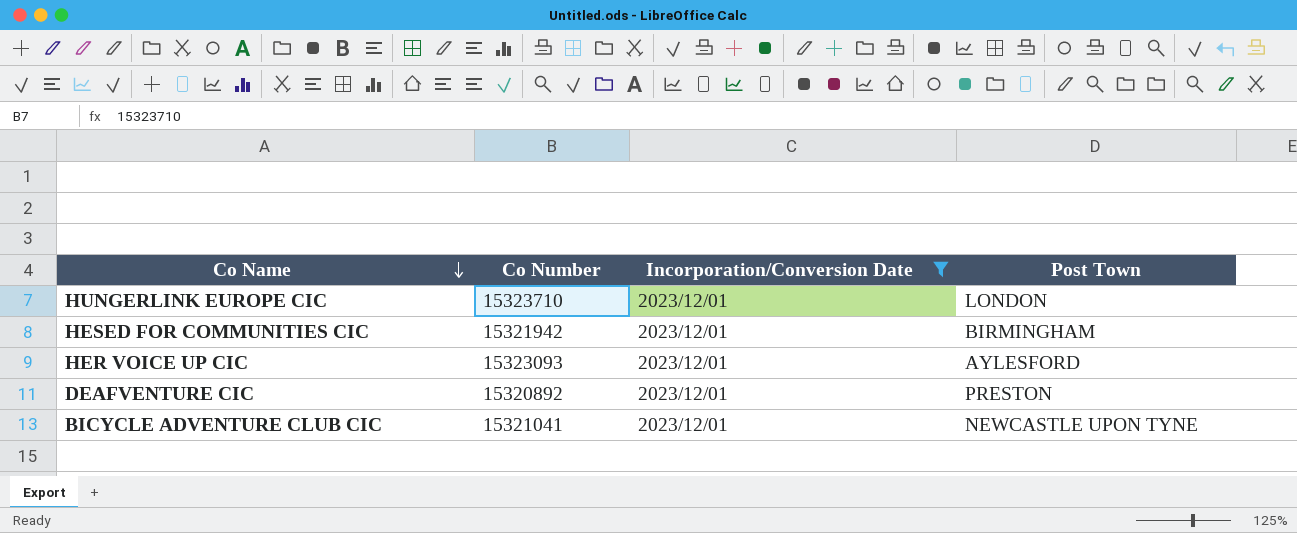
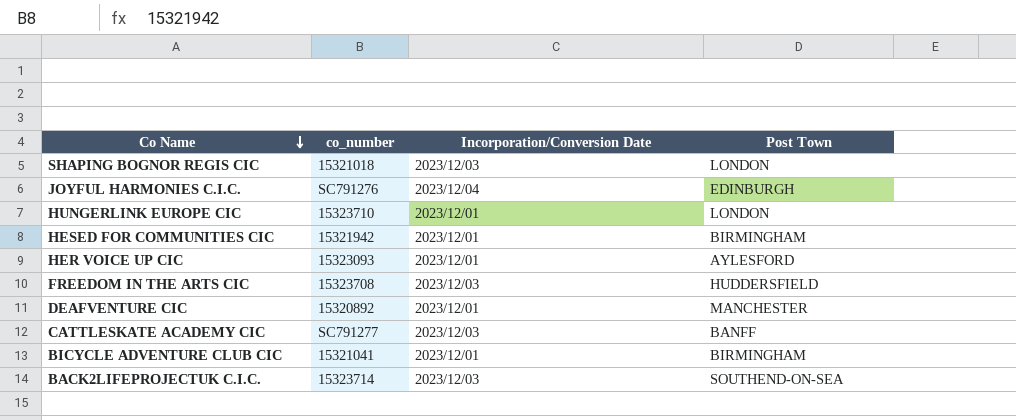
filter: Incorporation/Conversion Date = 2023/12/01 -> none
column name: Co Number -> co_number
DEAFVENTURE CIC | Post Town: PRESTON -> MANCHESTER
BICYCLE ADVENTURE CLUB CIC | Post Town: NEWCASTLE UPON TYNE -> BIRMINGHAM

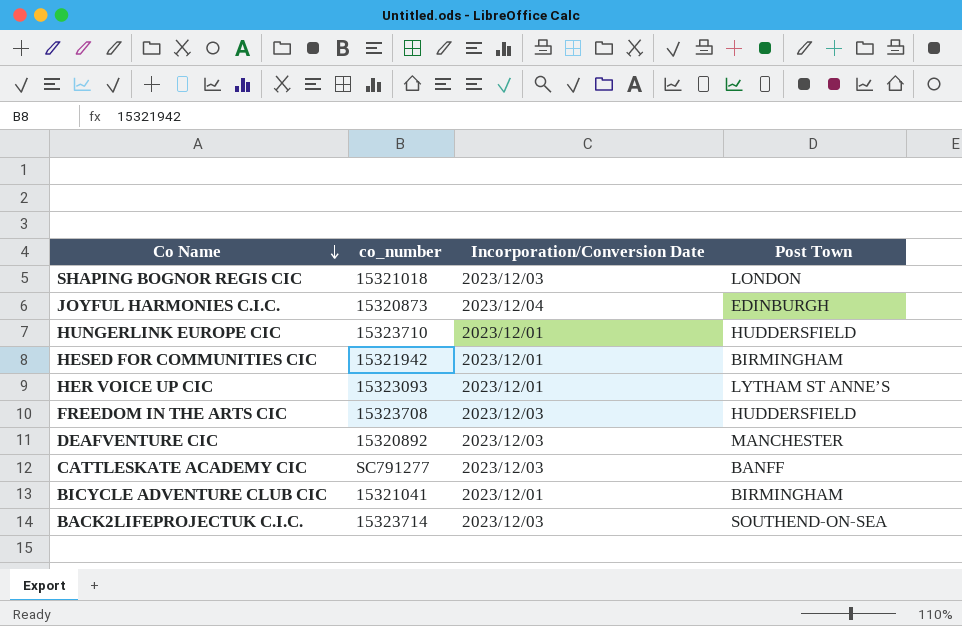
JOYFUL HARMONIES C.I.C. | co_number: SC791276 -> 15320873
HUNGERLINK EUROPE CIC | Post Town: LONDON -> HUDDERSFIELD
HER VOICE UP CIC | Post Town: AYLESFORD -> LYTHAM ST ANNE’S
DEAFVENTURE CIC | Incorporation/Conversion Date: 2023/12/01 -> 2023/12/03

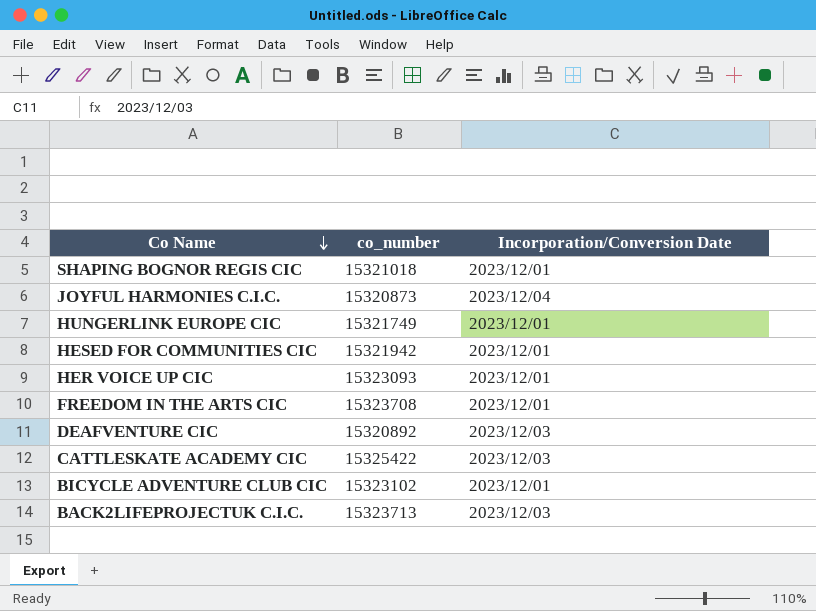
column Post Town | position: 4 -> none
SHAPING BOGNOR REGIS CIC | Incorporation/Conversion Date: 2023/12/03 -> 2023/12/01
HUNGERLINK EUROPE CIC | co_number: 15323710 -> 15321749
FREEDOM IN THE ARTS CIC | Incorporation/Conversion Date: 2023/12/03 -> 2023/12/01
CATTLESKATE ACADEMY CIC | co_number: SC791277 -> 15325422
BICYCLE ADVENTURE CLUB CIC | co_number: 15321041 -> 15323102
BACK2LIFEPROJECTUK C.I.C. | co_number: 15323714 -> 15323713

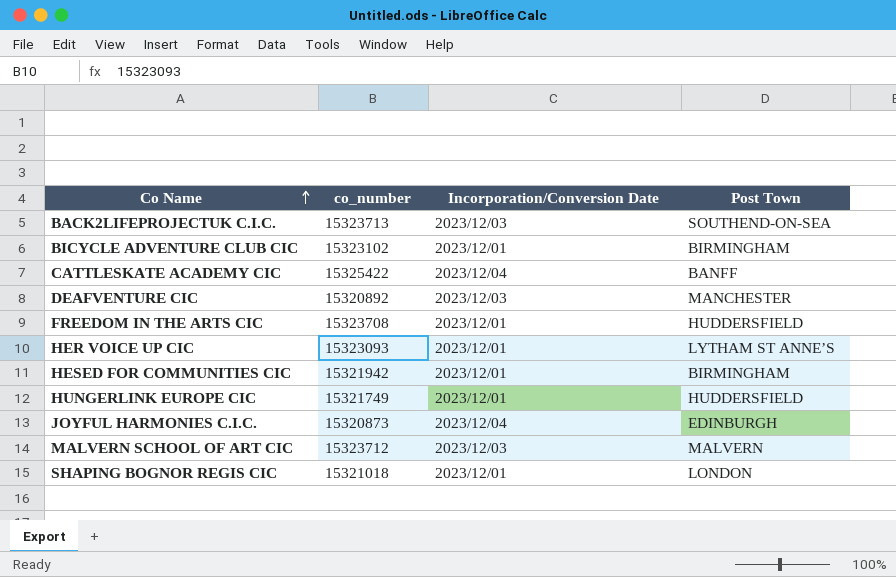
row order: Co Name descending -> Co Name ascending
column Post Town | position: none -> 4
CATTLESKATE ACADEMY CIC | Incorporation/Conversion Date: 2023/12/03 -> 2023/12/04
row MALVERN SCHOOL OF ART CIC: none -> 15323712 | 2023/12/03 | MALVERN

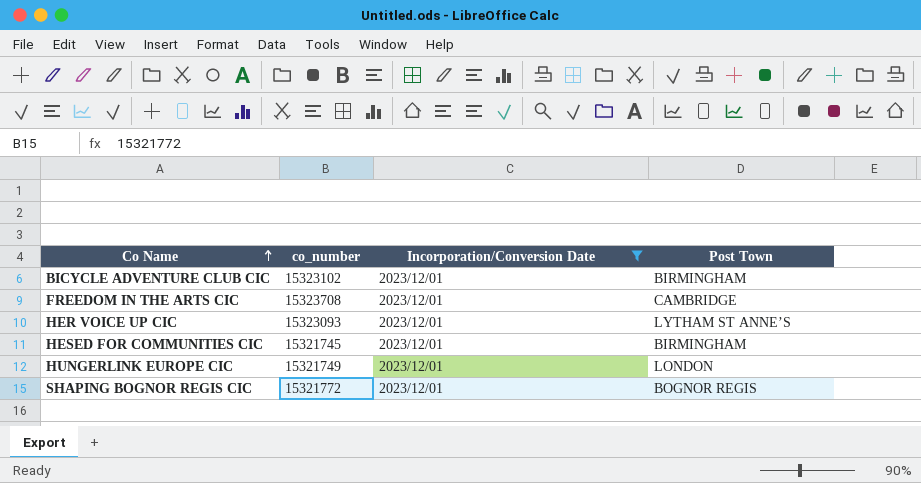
filter: none -> Incorporation/Conversion Date = 2023/12/01
FREEDOM IN THE ARTS CIC | Post Town: HUDDERSFIELD -> CAMBRIDGE
HESED FOR COMMUNITIES CIC | co_number: 15321942 -> 15321745
HUNGERLINK EUROPE CIC | Post Town: HUDDERSFIELD -> LONDON
SHAPING BOGNOR REGIS CIC | co_number: 15321018 -> 15321772
SHAPING BOGNOR REGIS CIC | Post Town: LONDON -> BOGNOR REGIS

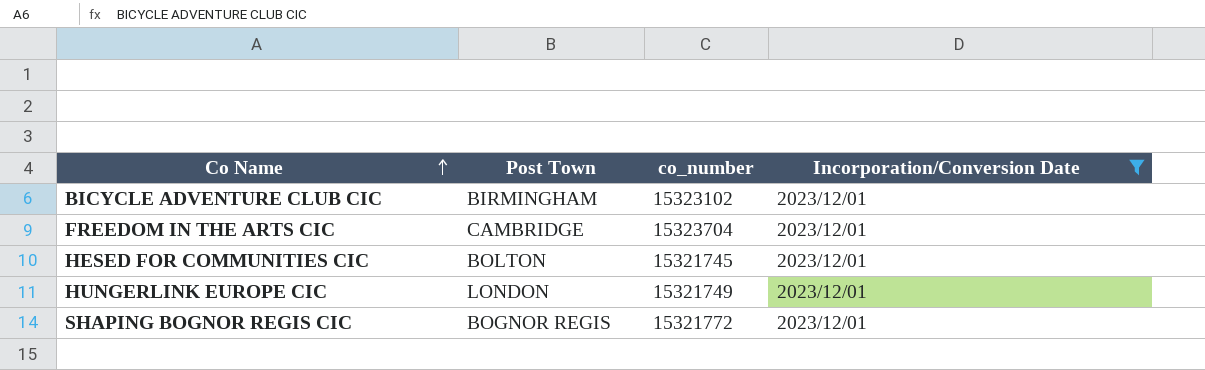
column Post Town | position: 4 -> 2
row HER VOICE UP CIC: 15323093 | 2023/12/01 | LYTHAM ST ANNE’S -> none
FREEDOM IN THE ARTS CIC | co_number: 15323708 -> 15323704
HESED FOR COMMUNITIES CIC | Post Town: BIRMINGHAM -> BOLTON

